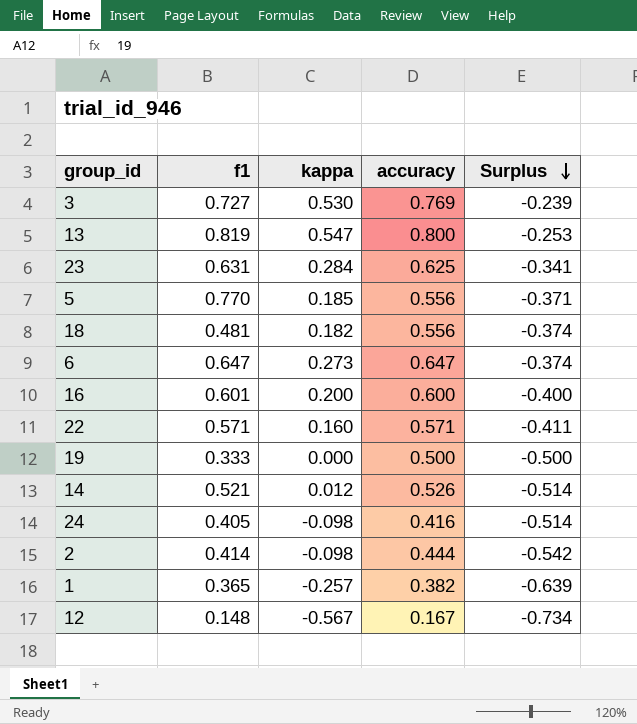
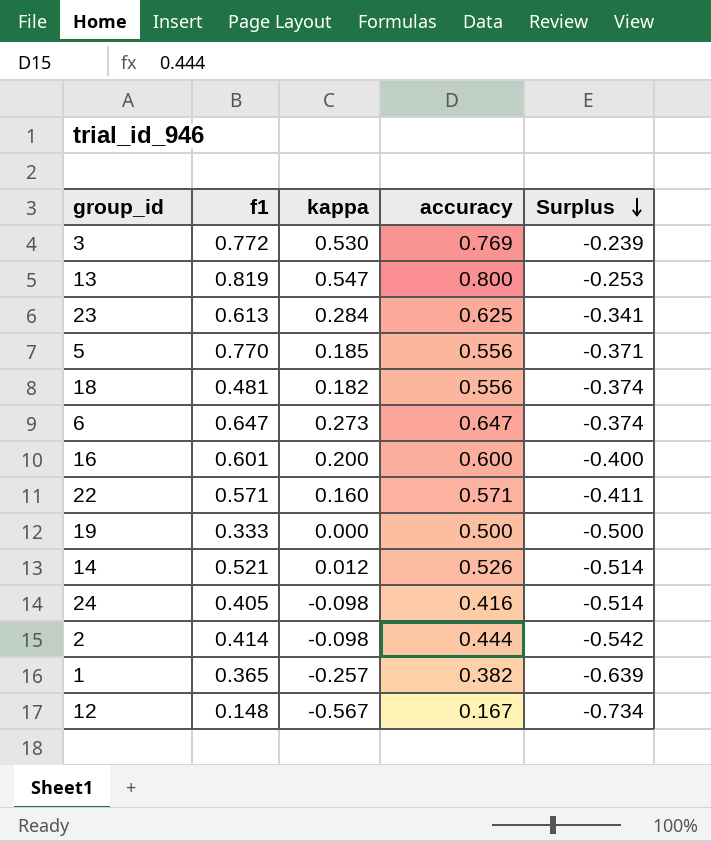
3 | f1: 0.727 -> 0.772
23 | f1: 0.631 -> 0.613

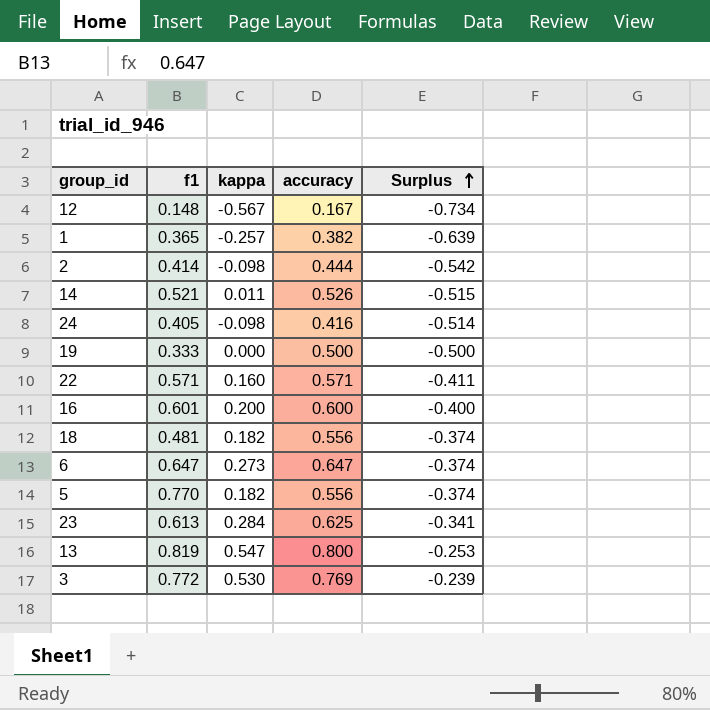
row order: Surplus descending -> Surplus ascending
14 | kappa: 0.012 -> 0.011
14 | Surplus: -0.514 -> -0.515
5 | kappa: 0.185 -> 0.182
5 | Surplus: -0.371 -> -0.374

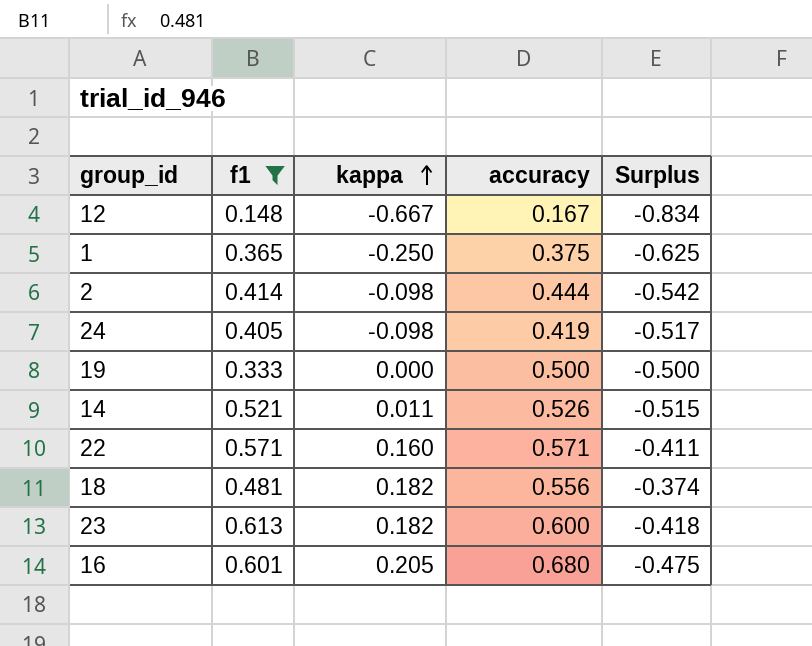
filter: none -> f1 <= 0.613
row order: Surplus ascending -> kappa ascending
12 | kappa: -0.567 -> -0.667
12 | Surplus: -0.734 -> -0.834
1 | kappa: -0.257 -> -0.250
1 | accuracy: 0.382 -> 0.375
1 | Surplus: -0.639 -> -0.625
24 | accuracy: 0.416 -> 0.419
24 | Surplus: -0.514 -> -0.517
23 | kappa: 0.284 -> 0.182
23 | accuracy: 0.625 -> 0.600
23 | Surplus: -0.341 -> -0.418
16 | kappa: 0.200 -> 0.205
16 | accuracy: 0.600 -> 0.680
16 | Surplus: -0.400 -> -0.475

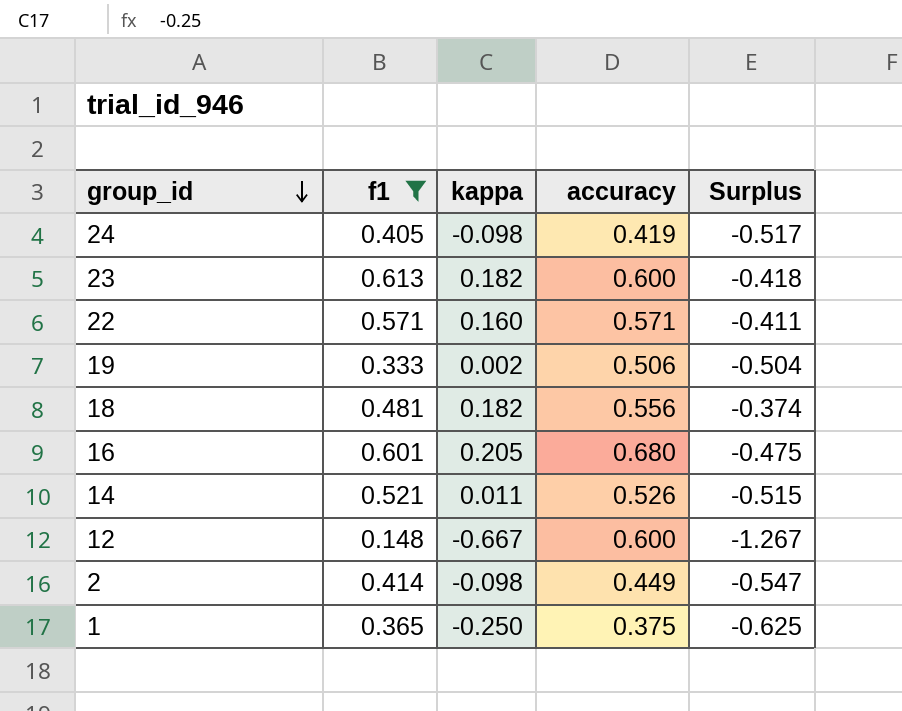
row order: kappa ascending -> group_id descending
19 | kappa: 0.000 -> 0.002
19 | accuracy: 0.500 -> 0.506
19 | Surplus: -0.500 -> -0.504
12 | accuracy: 0.167 -> 0.600
12 | Surplus: -0.834 -> -1.267
2 | accuracy: 0.444 -> 0.449
2 | Surplus: -0.542 -> -0.547

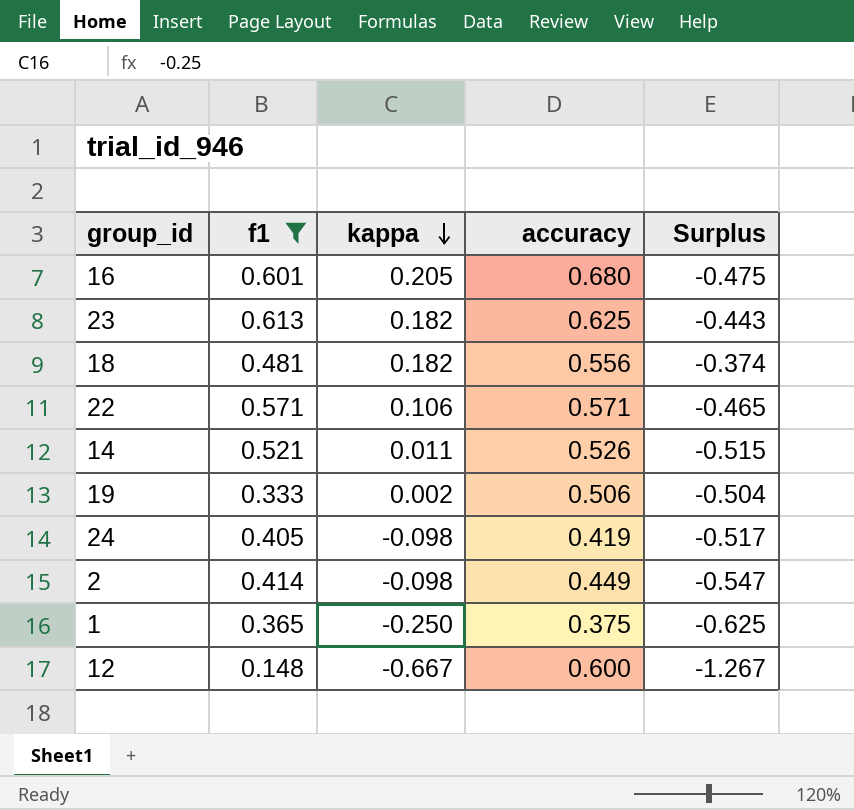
row order: group_id descending -> kappa descending
23 | accuracy: 0.600 -> 0.625
23 | Surplus: -0.418 -> -0.443
22 | kappa: 0.160 -> 0.106
22 | Surplus: -0.411 -> -0.465

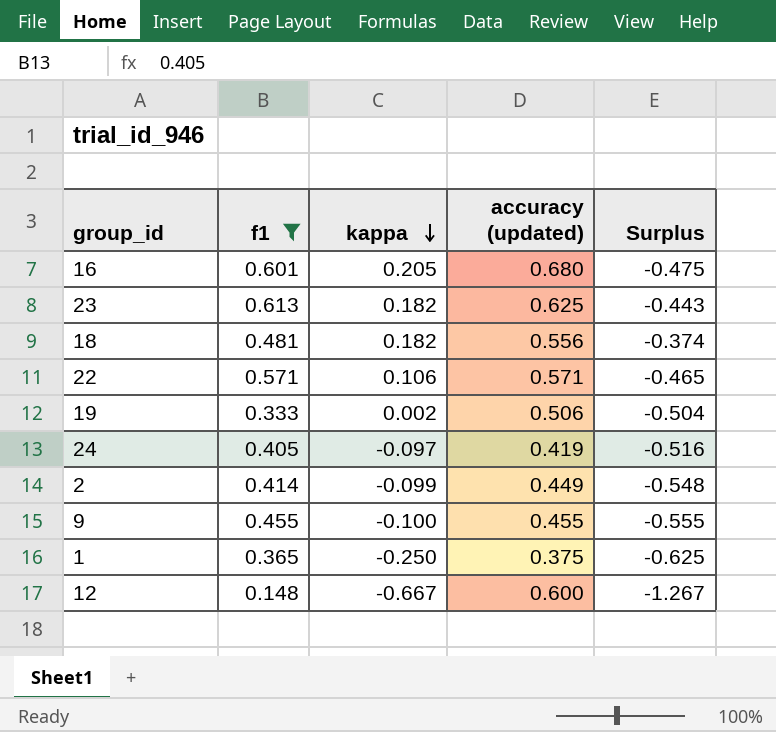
column name: accuracy -> accuracy (updated)
row 14: 0.521 | 0.011 | 0.526 | -0.515 -> none
24 | kappa: -0.098 -> -0.097
24 | Surplus: -0.517 -> -0.516
2 | kappa: -0.098 -> -0.099
2 | Surplus: -0.547 -> -0.548
row 9: none -> 0.455 | -0.100 | 0.455 | -0.555

